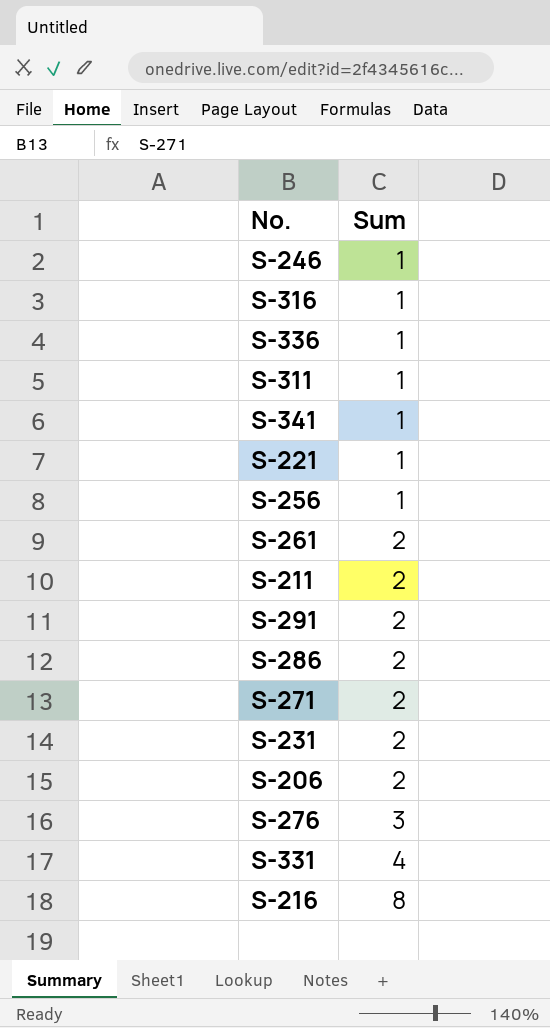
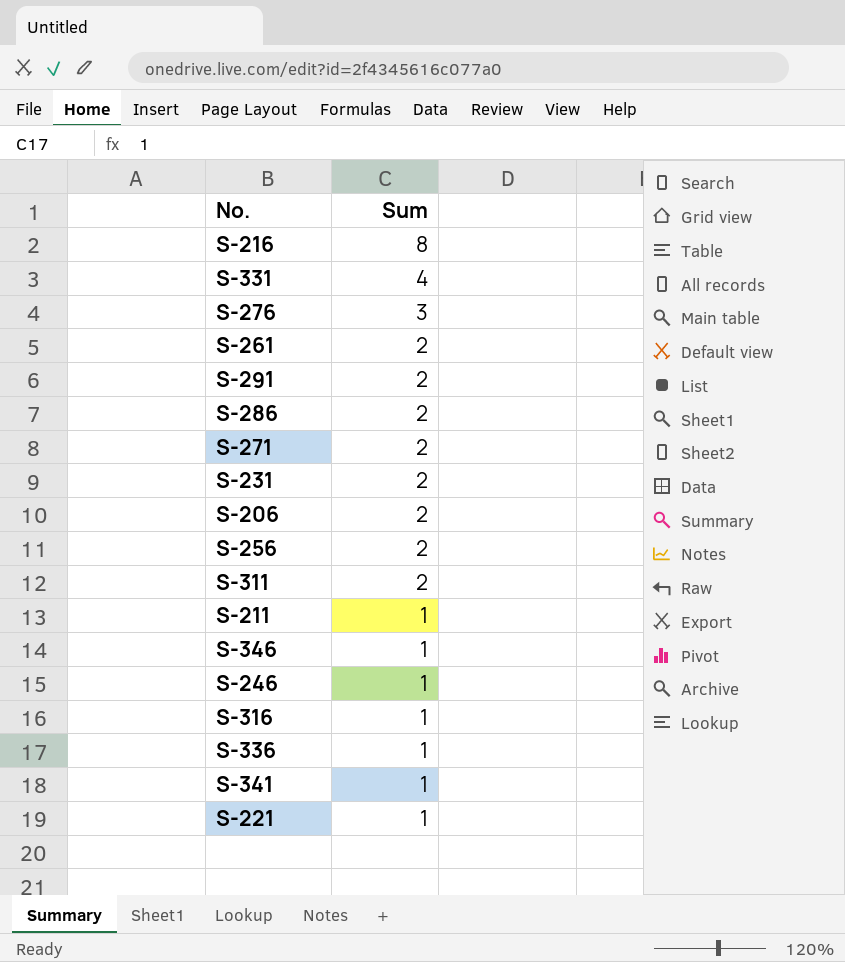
row order: Sum ascending -> Sum descending
S-256 | Sum: 1 -> 2
S-311 | Sum: 1 -> 2
S-211 | Sum: 2 -> 1
row S-346: none -> 1

